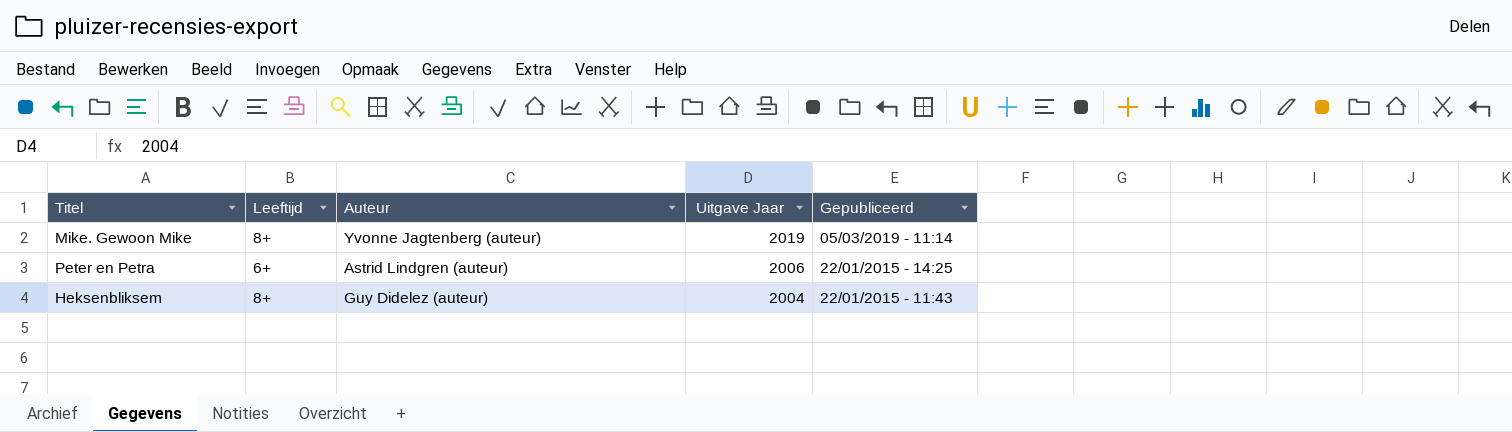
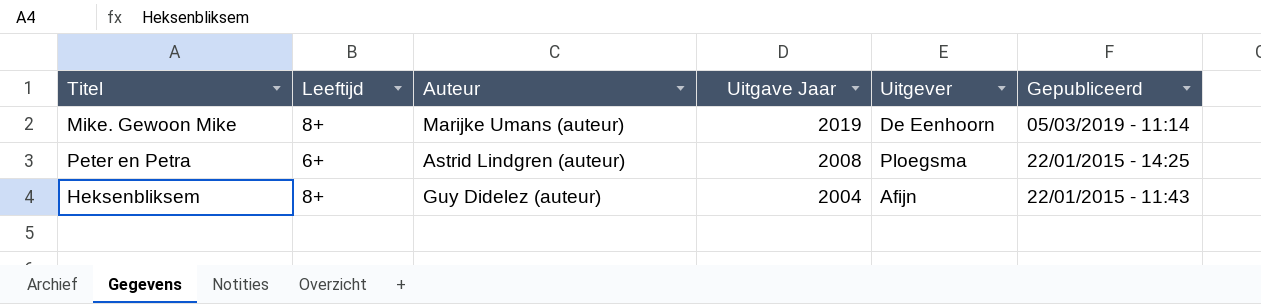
column Uitgever | position: none -> 5
Mike. Gewoon Mike | Auteur: Yvonne Jagtenberg (auteur) -> Marijke Umans (auteur)
Peter en Petra | Uitgave Jaar: 2006 -> 2008

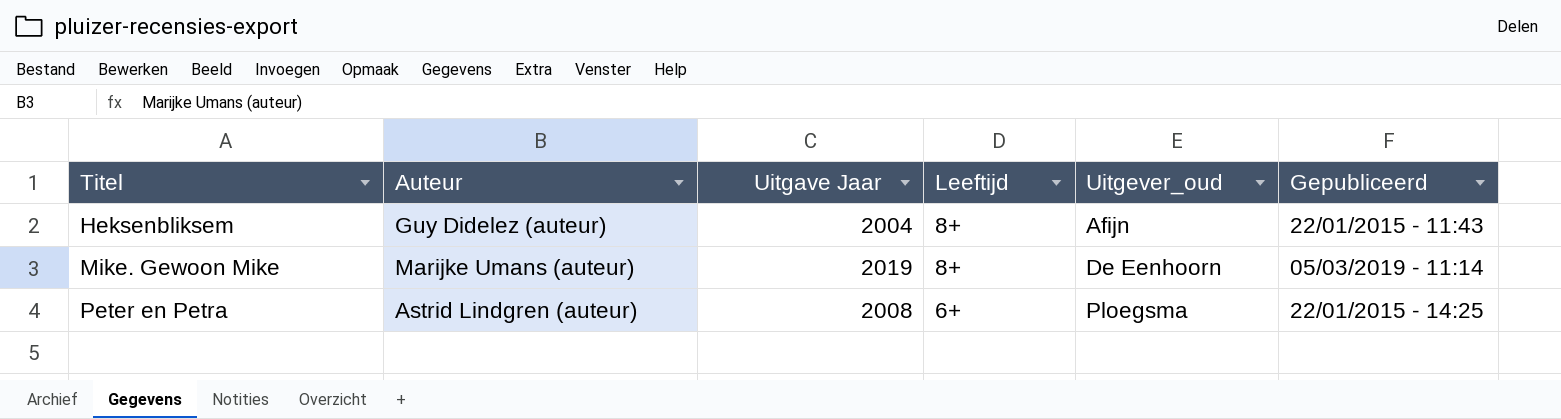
row order: Uitgave Jaar descending -> Titel ascending
column Leeftijd | position: 2 -> 4
column name: Uitgever -> Uitgever_oud

